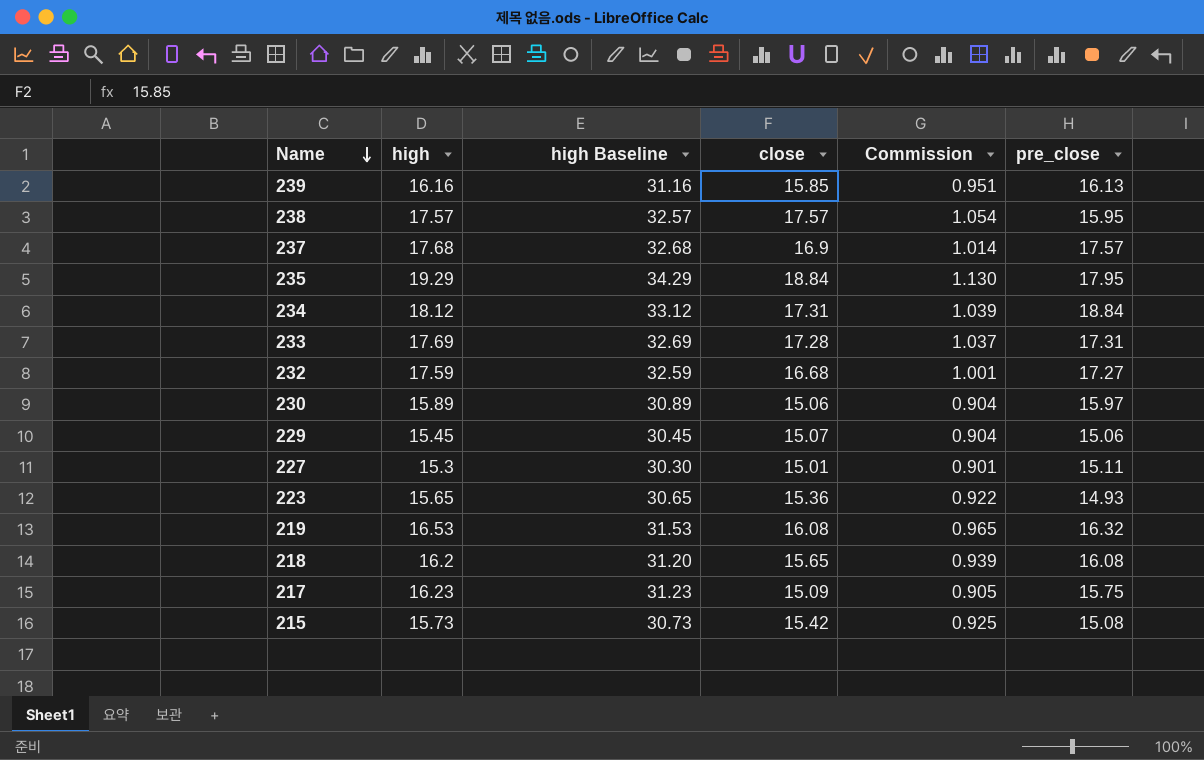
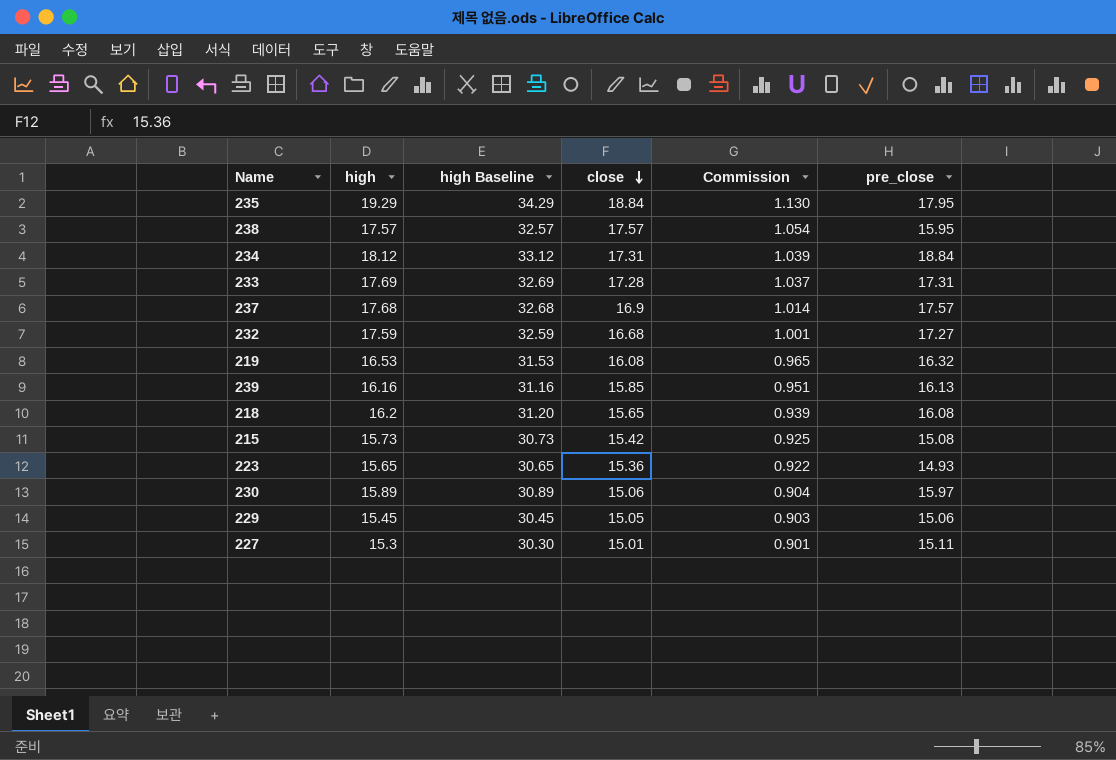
row order: Name descending -> close descending
row 217: 16.23 | 31.23 | 15.09 | 0.905 | 15.75 -> none
229 | close: 15.07 -> 15.05
229 | Commission: 0.904 -> 0.903

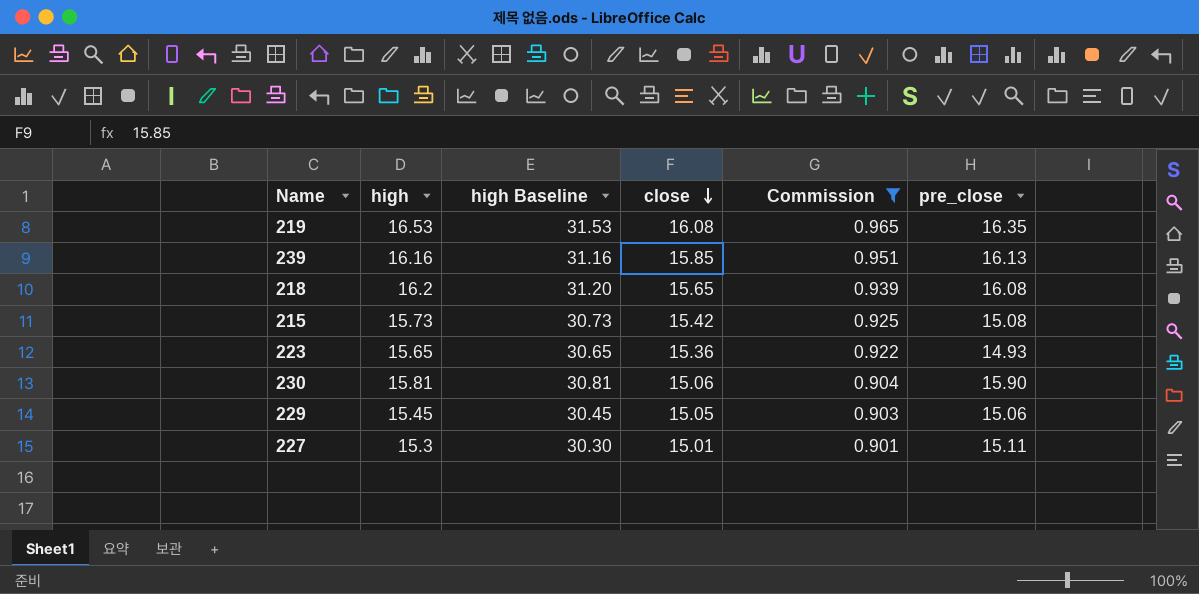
filter: none -> Commission <= 0.965
219 | pre_close: 16.32 -> 16.35
230 | high: 15.89 -> 15.81
230 | high Baseline: 30.89 -> 30.81
230 | pre_close: 15.97 -> 15.90

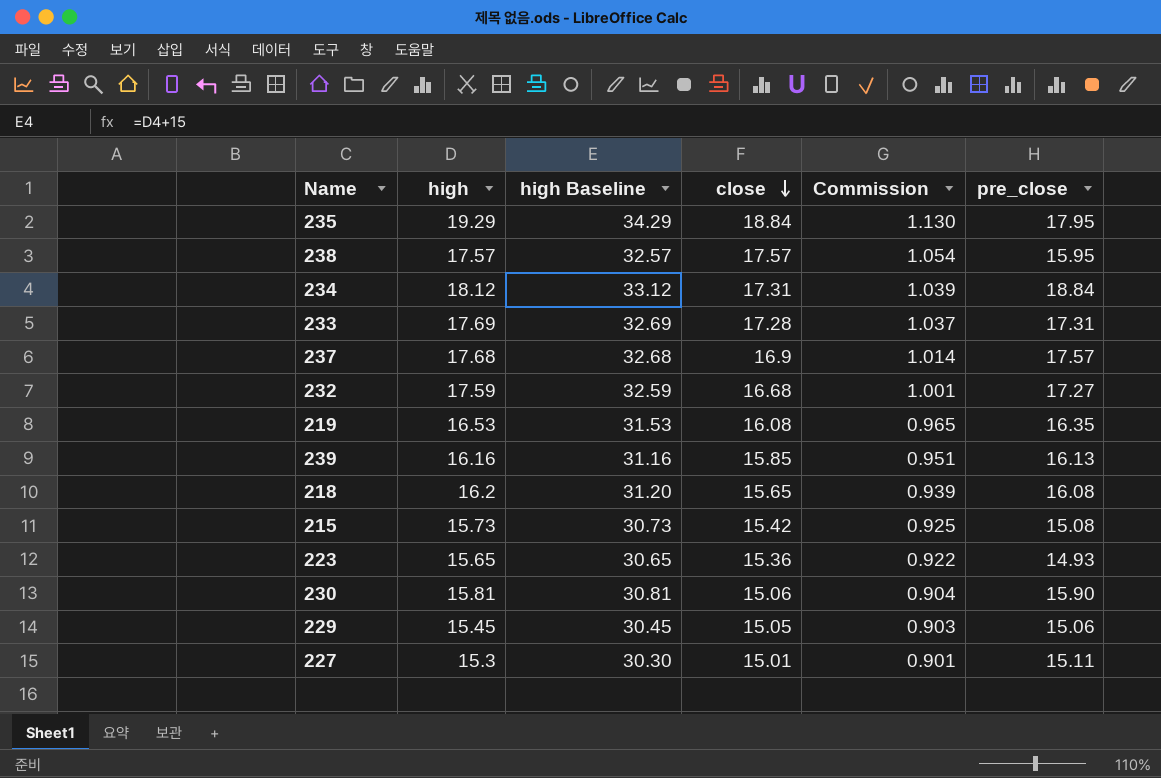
filter: Commission <= 0.965 -> none

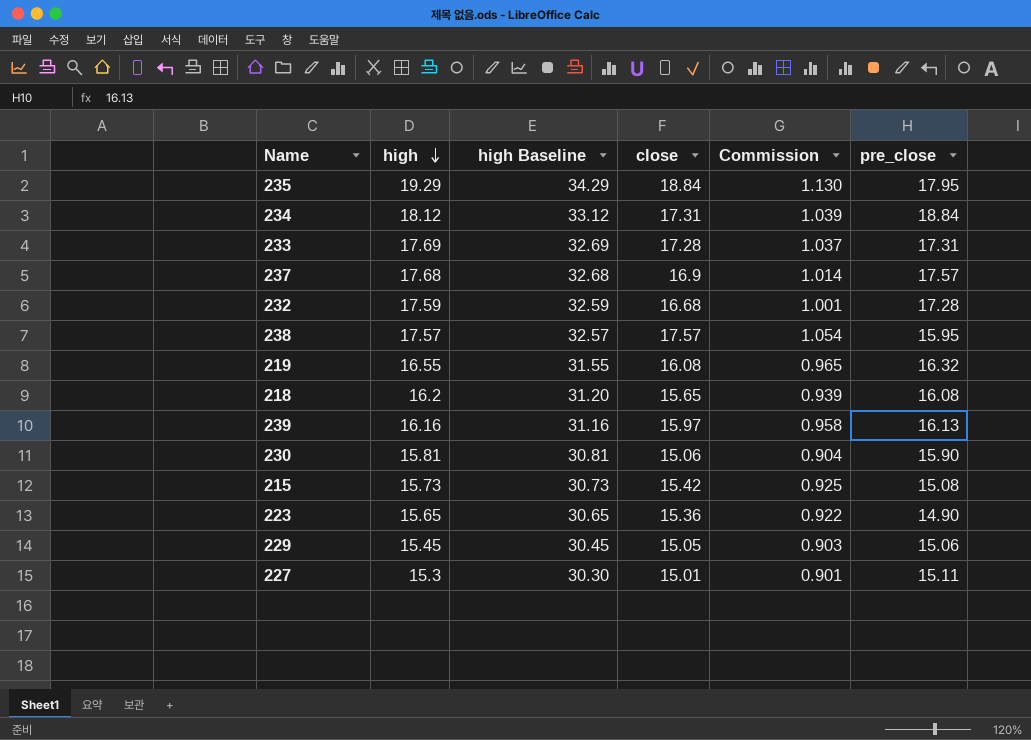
row order: close descending -> high descending
232 | pre_close: 17.27 -> 17.28
219 | high: 16.53 -> 16.55
219 | high Baseline: 31.53 -> 31.55
219 | pre_close: 16.35 -> 16.32
239 | close: 15.85 -> 15.97
239 | Commission: 0.951 -> 0.958
223 | pre_close: 14.93 -> 14.90

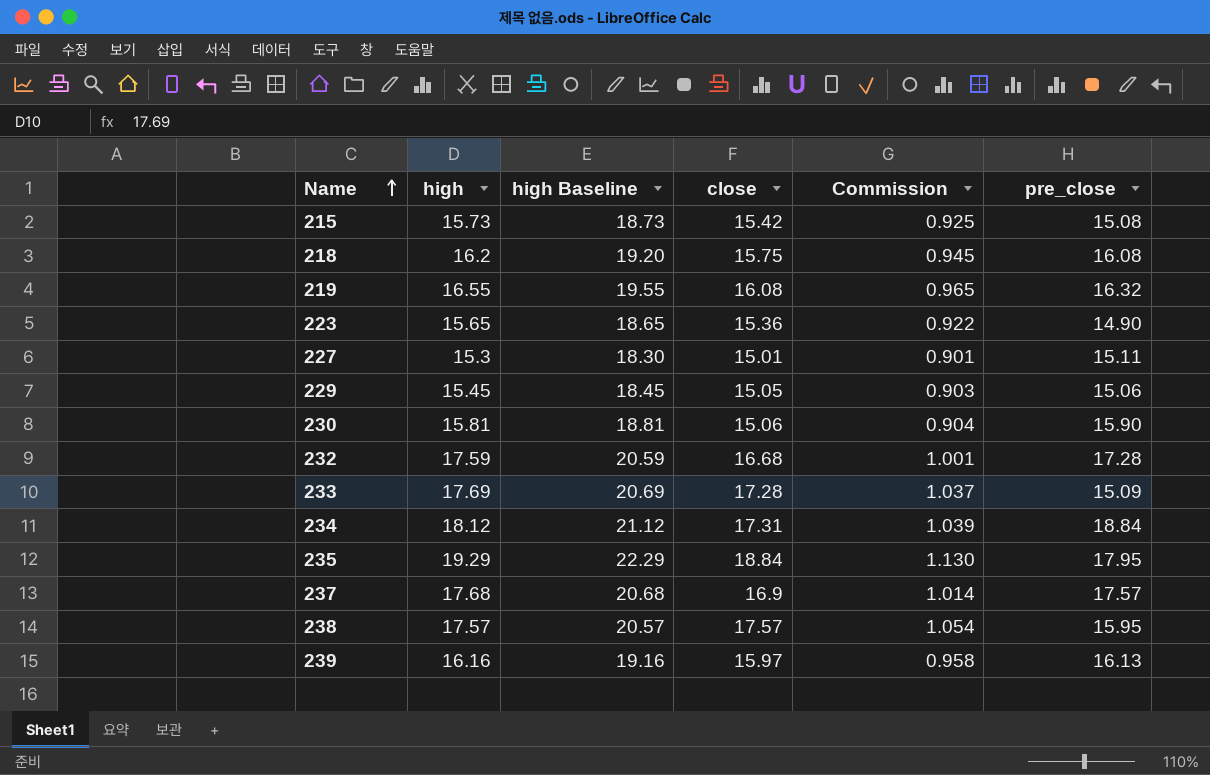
row order: high descending -> Name ascending
column high Baseline | formula: [high] + 15 -> [high] + 3
218 | close: 15.65 -> 15.75
218 | Commission: 0.939 -> 0.945
233 | pre_close: 17.31 -> 15.09

